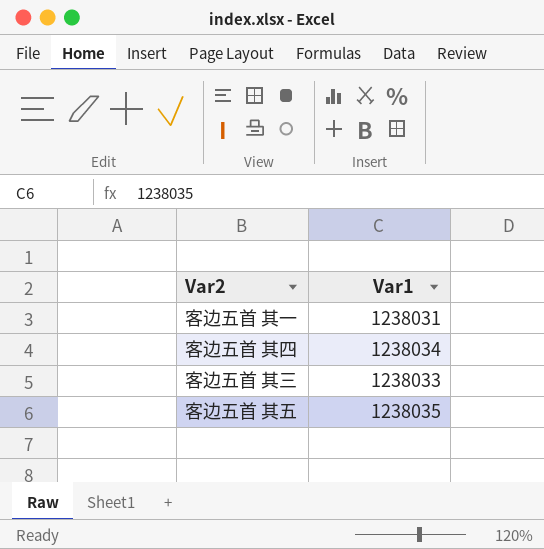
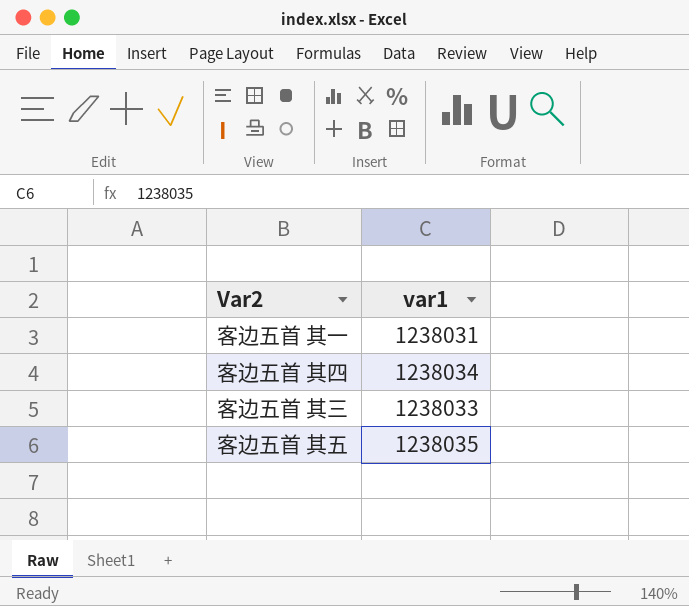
column name: Var1 -> var1

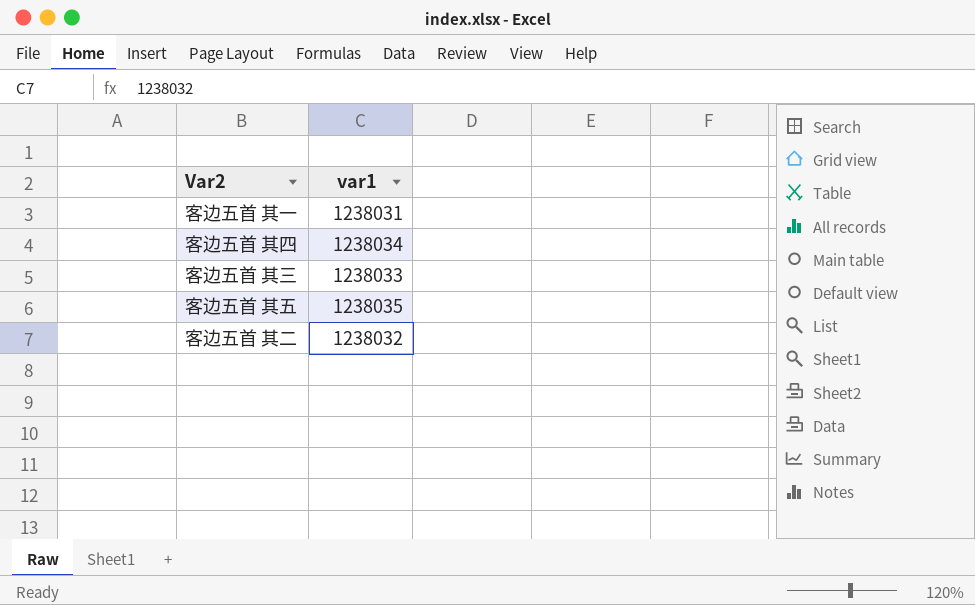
row 客边五首 其二: none -> 1238032

